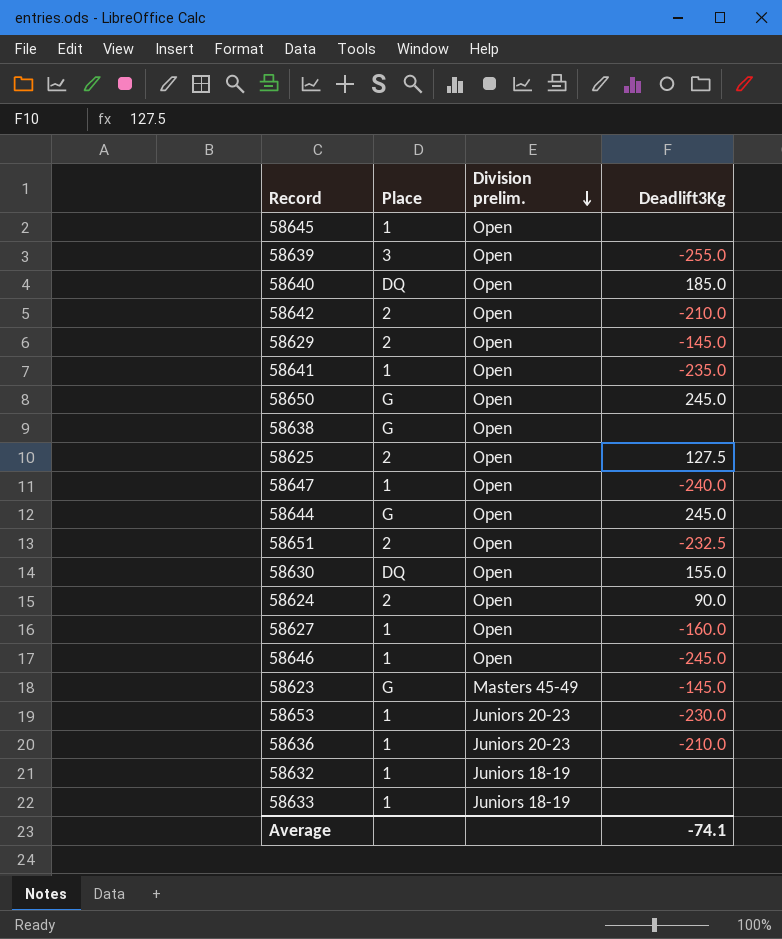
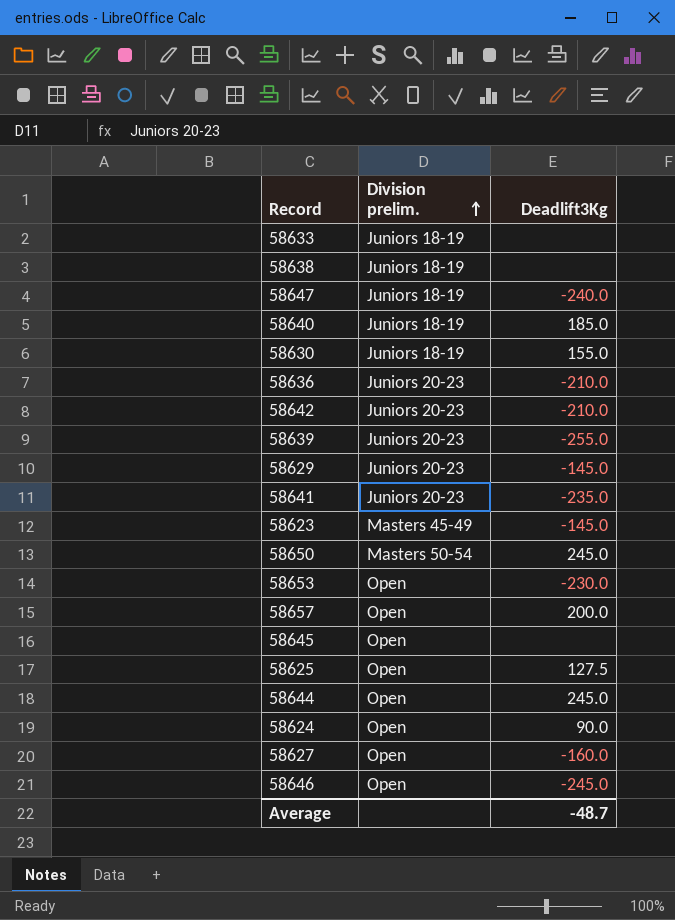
row order: Division prelim. descending -> Division prelim. ascending
column Place | position: 2 -> none
row 58651: 2 | Open | -232.5 -> none
row 58632: 1 | Juniors 18-19 | none -> none
58638 | Division prelim.: Open -> Juniors 18-19
58647 | Division prelim.: Open -> Juniors 18-19
58640 | Division prelim.: Open -> Juniors 18-19
58630 | Division prelim.: Open -> Juniors 18-19
58642 | Division prelim.: Open -> Juniors 20-23
58639 | Division prelim.: Open -> Juniors 20-23
58629 | Division prelim.: Open -> Juniors 20-23
58641 | Division prelim.: Open -> Juniors 20-23
58650 | Division prelim.: Open -> Masters 50-54
58653 | Division prelim.: Juniors 20-23 -> Open
row 58657: none -> Open | 200.0
Average | Deadlift3Kg: -74.1 -> -48.7

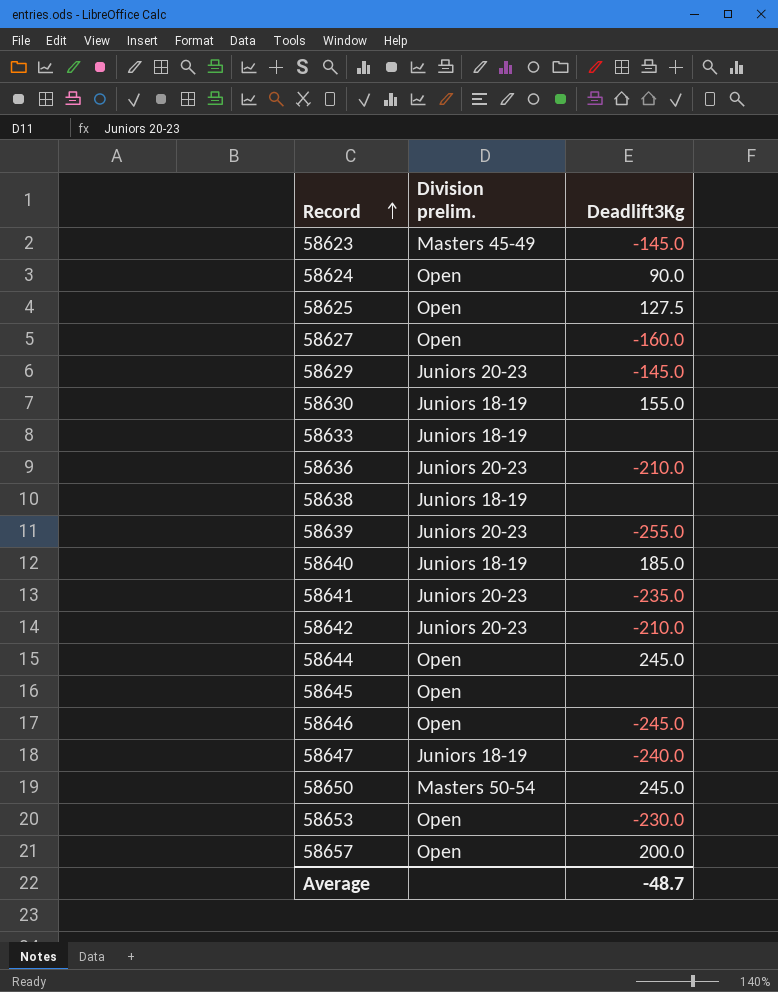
row order: Division prelim. ascending -> Record ascending

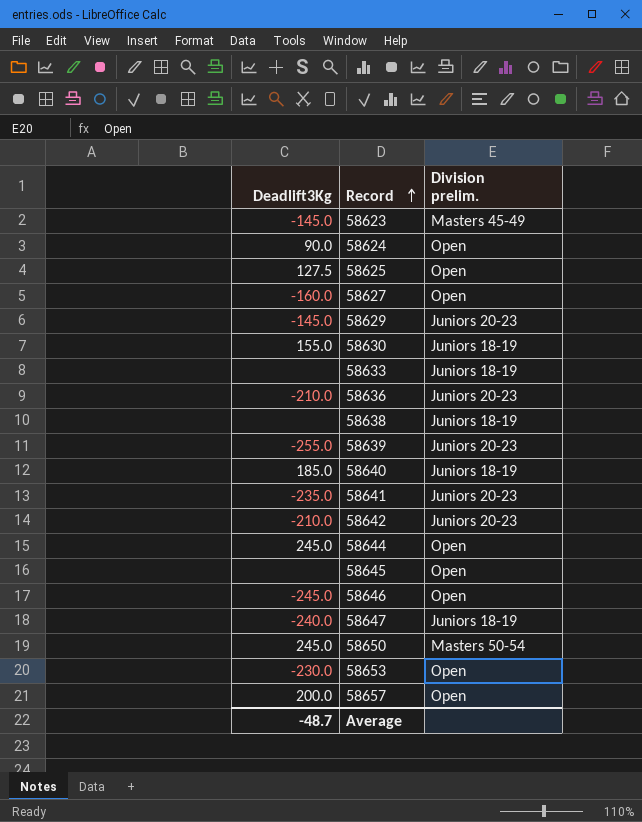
column Deadlift3Kg | position: 3 -> 1

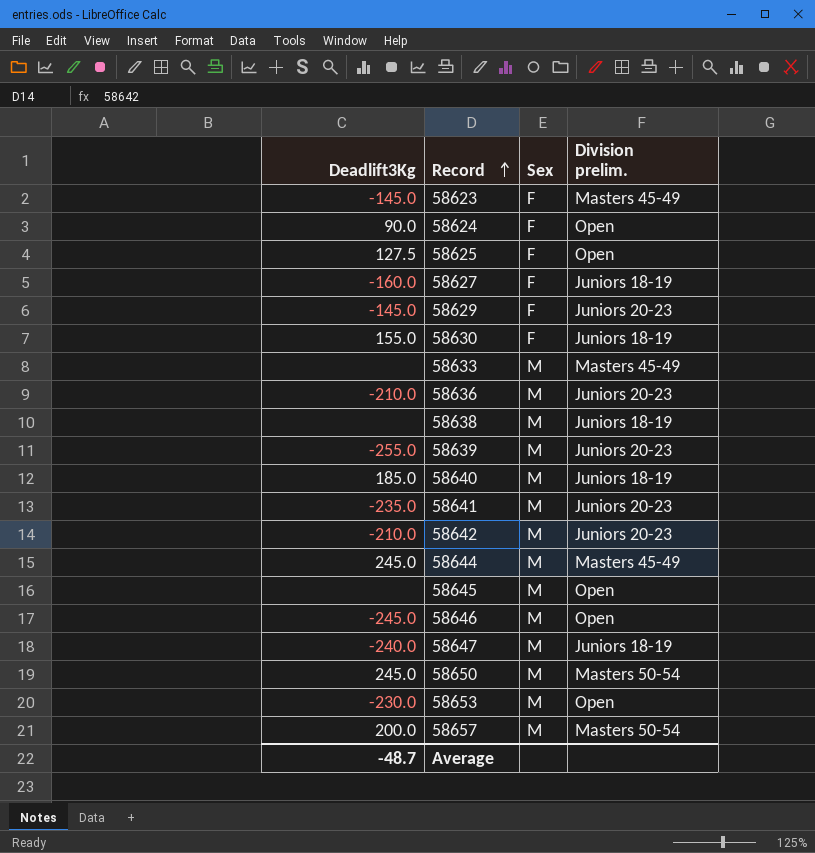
column Sex | position: none -> 3
58627 | Division prelim.: Open -> Juniors 18-19
58633 | Division prelim.: Juniors 18-19 -> Masters 45-49
58644 | Division prelim.: Open -> Masters 45-49
58657 | Division prelim.: Open -> Masters 50-54

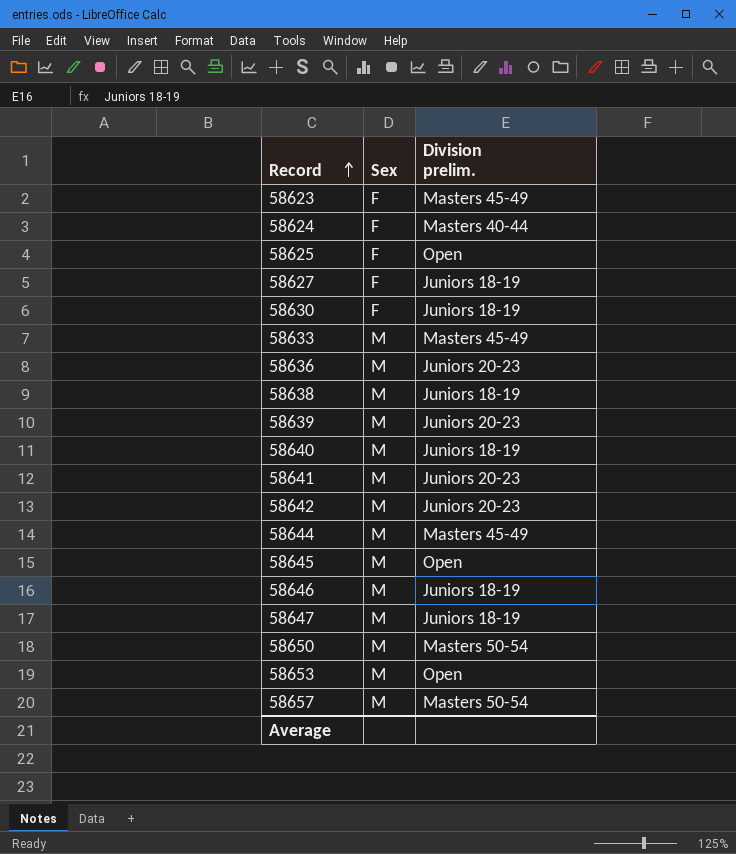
column Deadlift3Kg | position: 1 -> none
row 58629: -145.0 | F | Juniors 20-23 -> none
58624 | Division prelim.: Open -> Masters 40-44
58646 | Division prelim.: Open -> Juniors 18-19

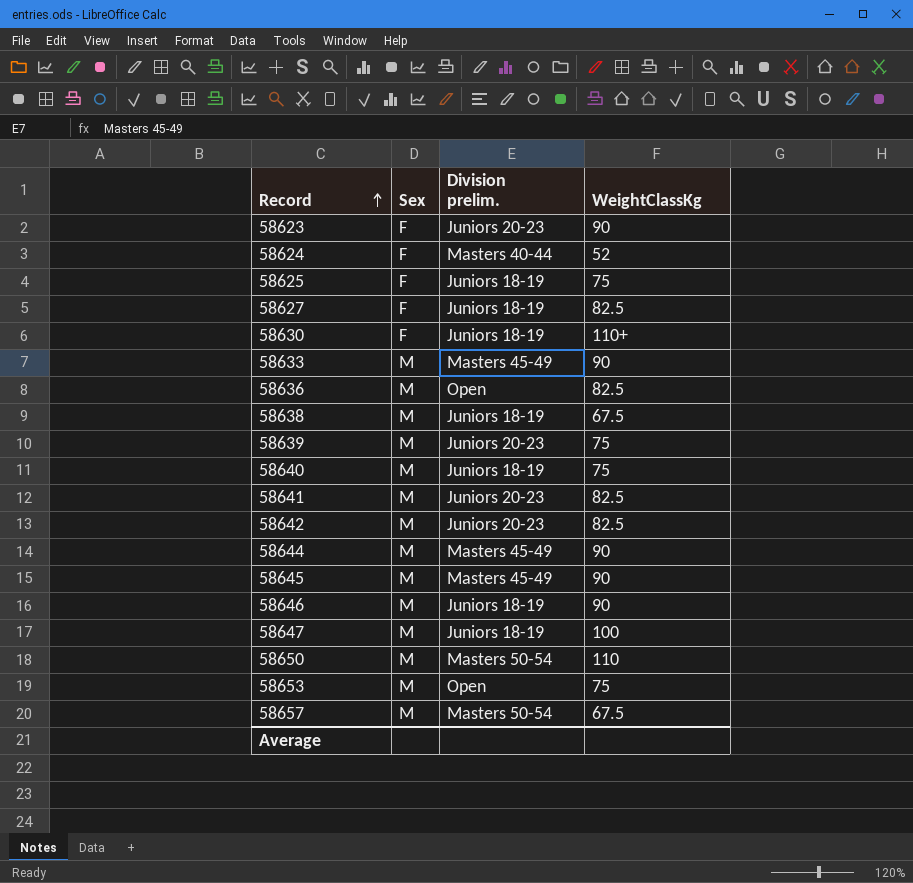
column WeightClassKg | position: none -> 4
58623 | Division prelim.: Masters 45-49 -> Juniors 20-23
58625 | Division prelim.: Open -> Juniors 18-19
58636 | Division prelim.: Juniors 20-23 -> Open
58645 | Division prelim.: Open -> Masters 45-49

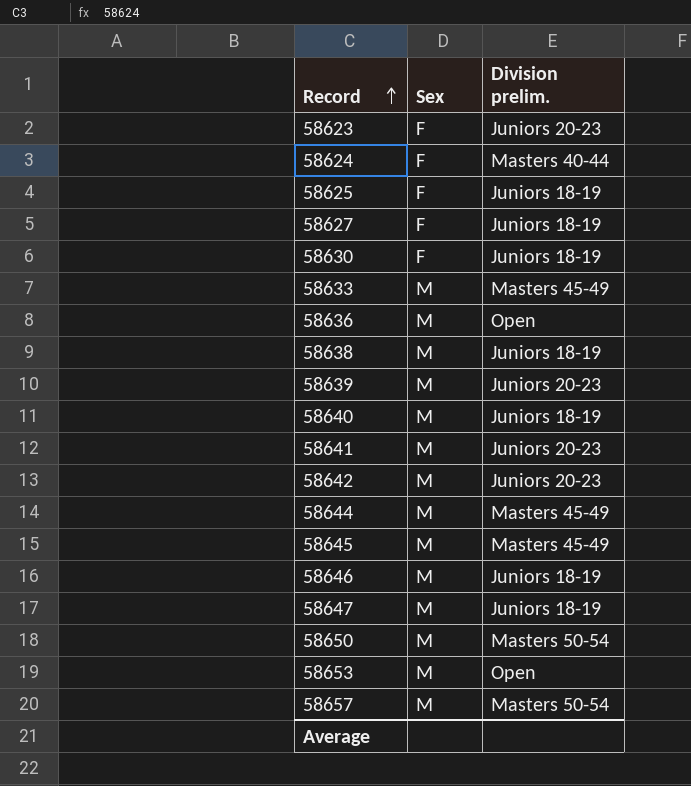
column WeightClassKg | position: 4 -> none

